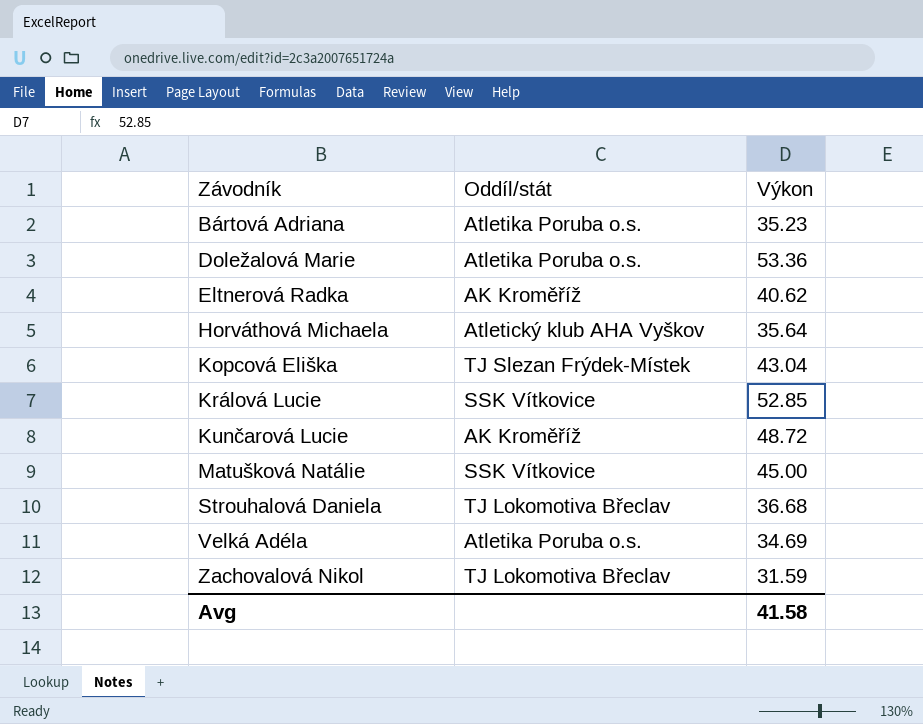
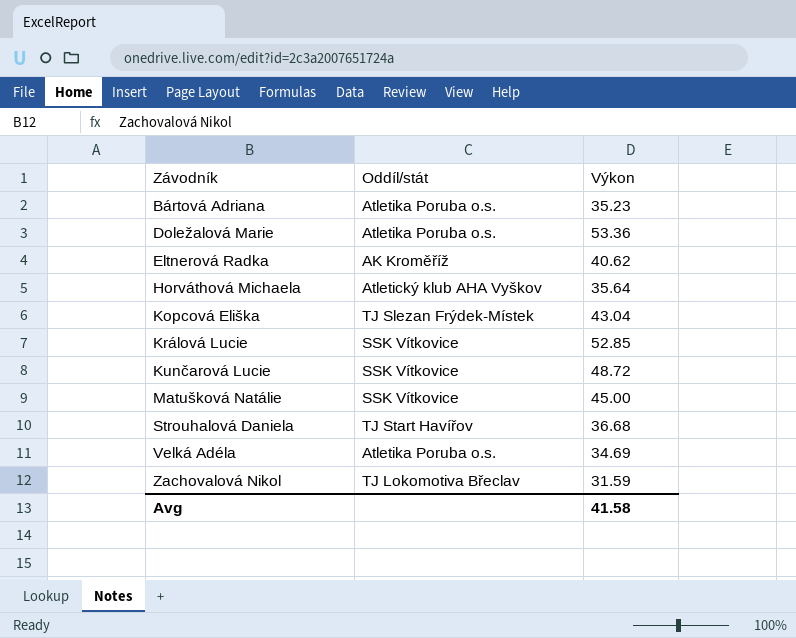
Kunčarová Lucie | Oddíl/stát: AK Kroměříž -> SSK Vítkovice
Strouhalová Daniela | Oddíl/stát: TJ Lokomotiva Břeclav -> TJ Start Havířov

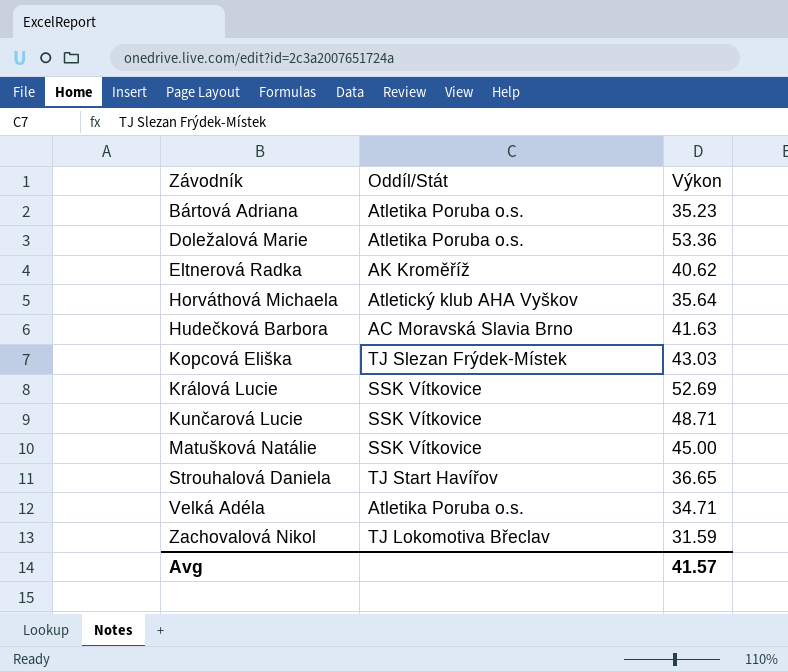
column name: Oddíl/stát -> Oddíl/Stát
row Hudečková Barbora: none -> AC Moravská Slavia Brno | 41.63
Kopcová Eliška | Výkon: 43.04 -> 43.03
Králová Lucie | Výkon: 52.85 -> 52.69
Kunčarová Lucie | Výkon: 48.72 -> 48.71
Strouhalová Daniela | Výkon: 36.68 -> 36.65
Velká Adéla | Výkon: 34.69 -> 34.71
Avg | Výkon: 41.58 -> 41.57

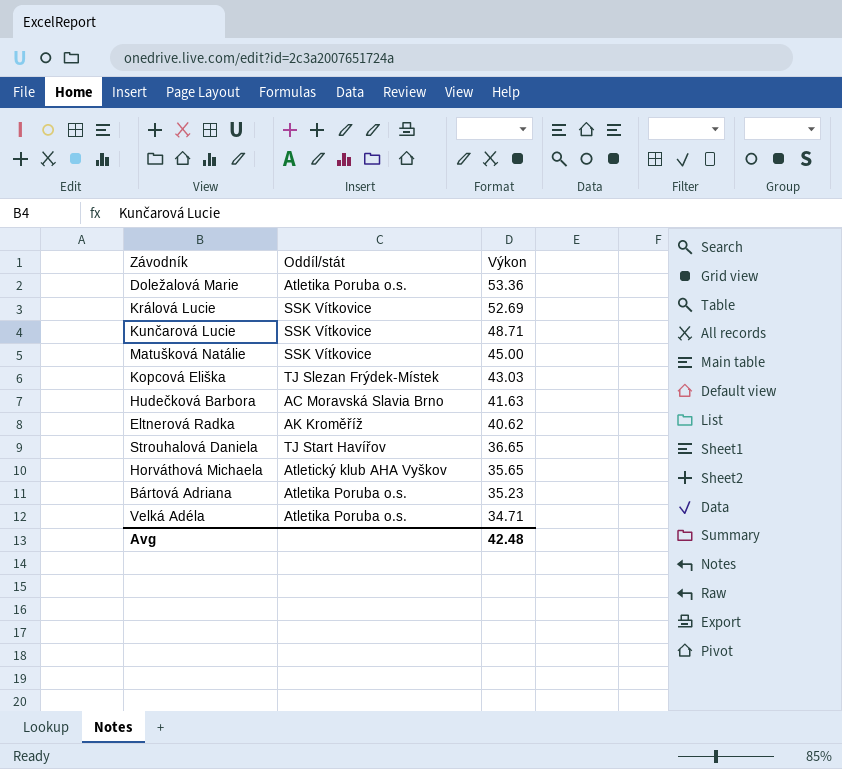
row order: Závodník ascending -> Výkon descending
column name: Oddíl/Stát -> Oddíl/stát
row Zachovalová Nikol: TJ Lokomotiva Břeclav | 31.59 -> none
Horváthová Michaela | Výkon: 35.64 -> 35.65
Avg | Výkon: 41.57 -> 42.48

